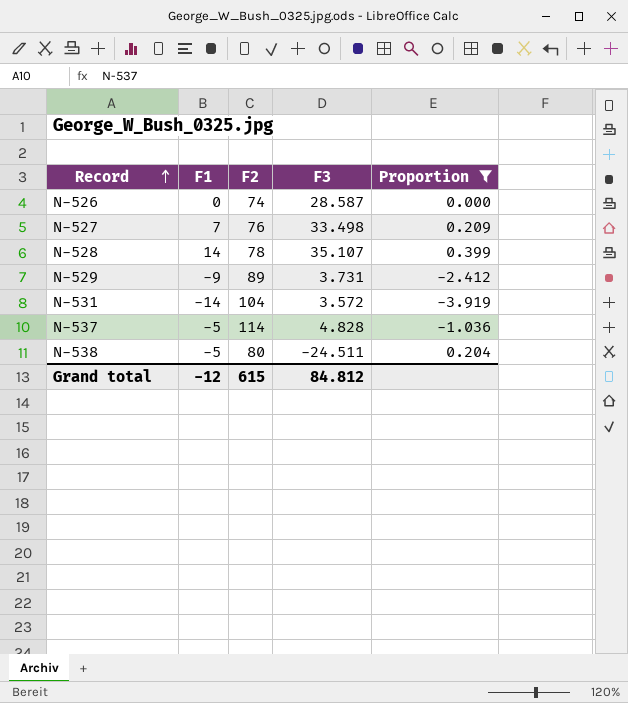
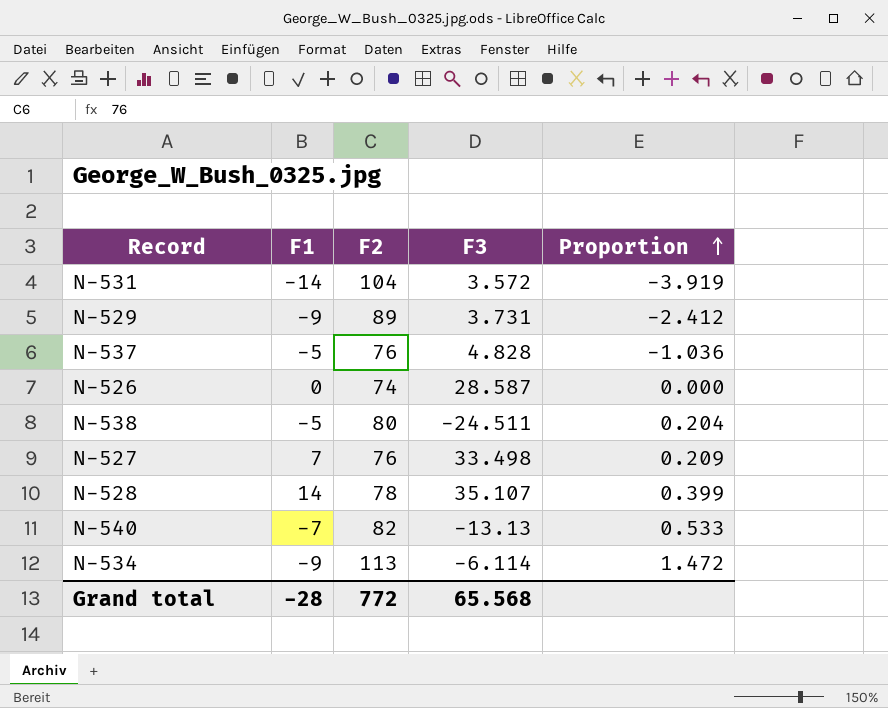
filter: Proportion <= 0.399 -> none
row order: Record ascending -> Proportion ascending
N-537 | F2: 114 -> 76
Grand total | F1: -12 -> -28
Grand total | F2: 615 -> 772
Grand total | F3: 84.812 -> 65.568

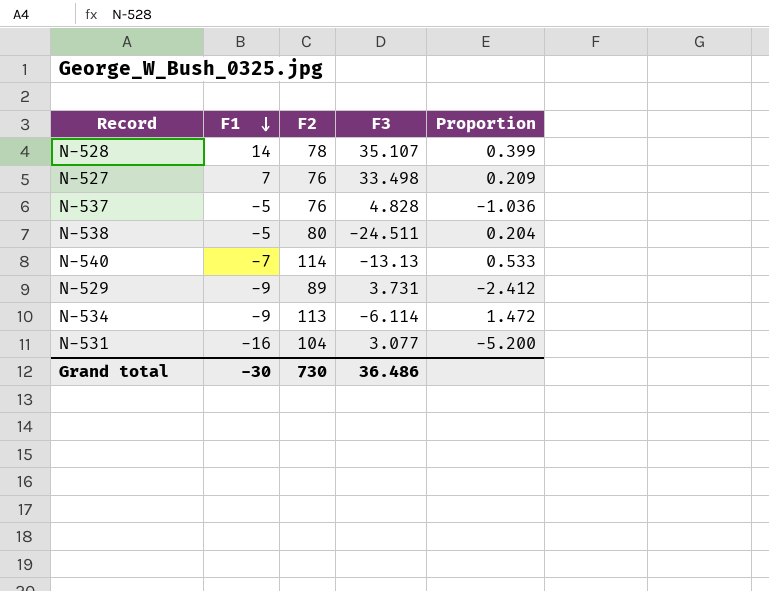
row order: Proportion ascending -> F1 descending
row N-526: 0 | 74 | 28.587 | 0.000 -> none
N-540 | F2: 82 -> 114
N-531 | F1: -14 -> -16
N-531 | F3: 3.572 -> 3.077
N-531 | Proportion: -3.919 -> -5.200
Grand total | F1: -28 -> -30
Grand total | F2: 772 -> 730
Grand total | F3: 65.568 -> 36.486

